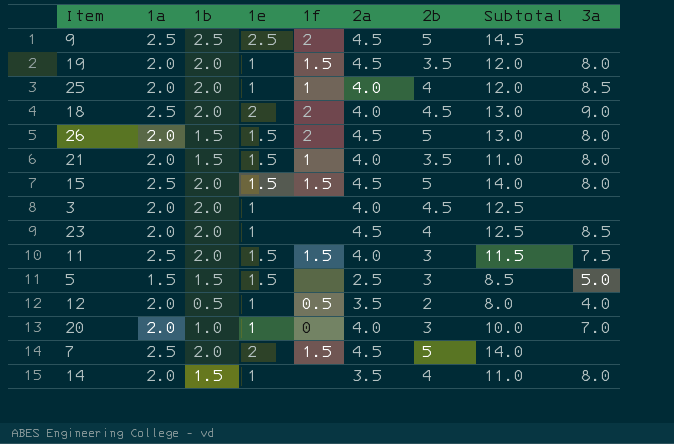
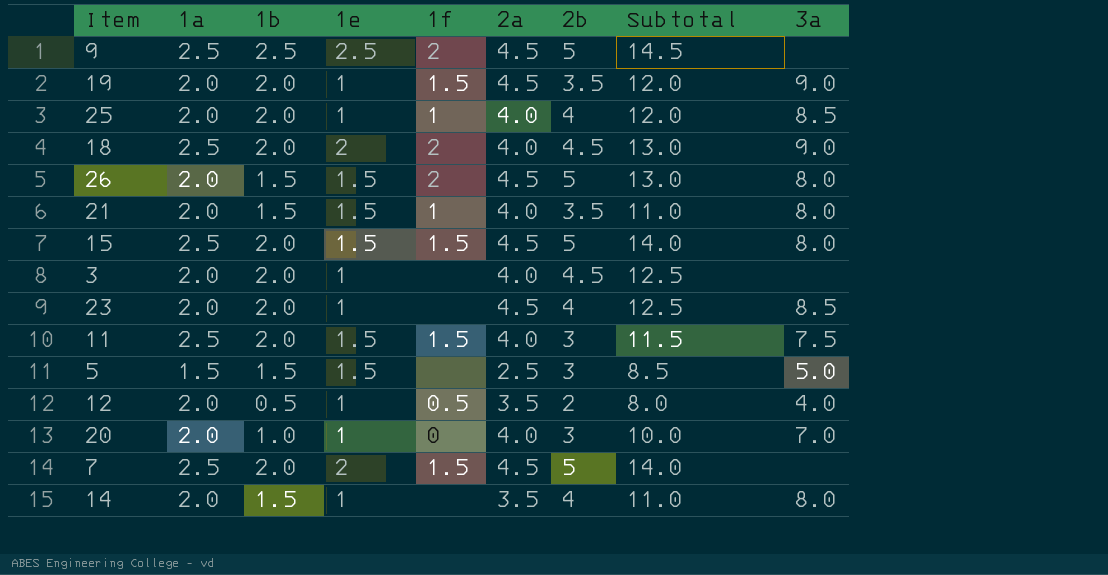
19 | 3a: 8.0 -> 9.0

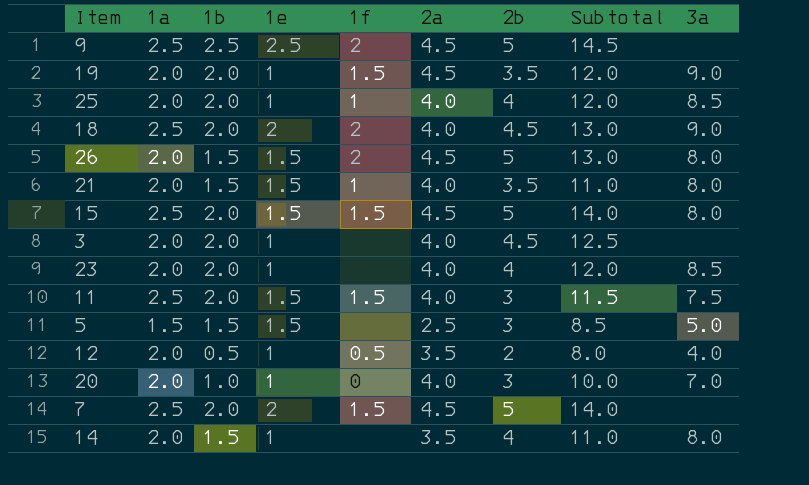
23 | 2a: 4.5 -> 4.0
23 | Subtotal: 12.5 -> 12.0

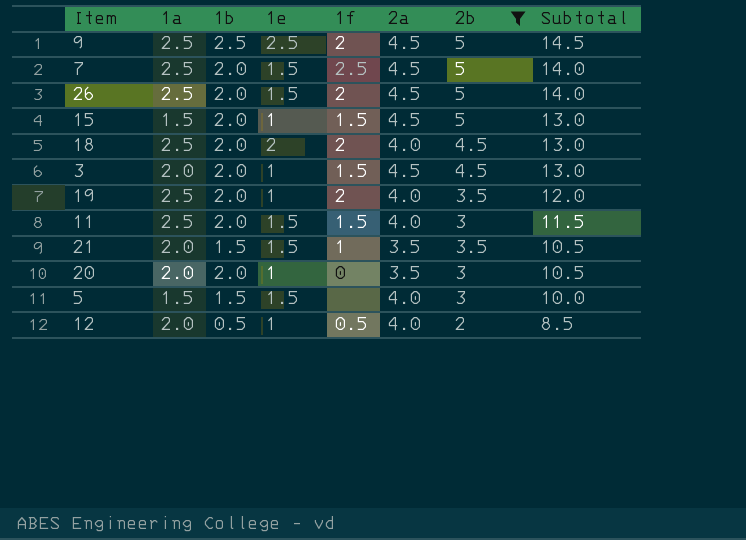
filter: none -> 2b != 4
row order: none -> Subtotal descending
column 3a | position: 9 -> none
7 | 1e: 2 -> 1.5
7 | 1f: 1.5 -> 2.5
26 | 1a: 2.0 -> 2.5
26 | 1b: 1.5 -> 2.0
26 | Subtotal: 13.0 -> 14.0
15 | 1a: 2.5 -> 1.5
15 | 1e: 1.5 -> 1
15 | Subtotal: 14.0 -> 13.0
3 | 1f: none -> 1.5
3 | 2a: 4.0 -> 4.5
3 | Subtotal: 12.5 -> 13.0
19 | 1a: 2.0 -> 2.5
19 | 1f: 1.5 -> 2
19 | 2a: 4.5 -> 4.0
21 | 2a: 4.0 -> 3.5
21 | Subtotal: 11.0 -> 10.5
20 | 1b: 1.0 -> 2.0
20 | 2a: 4.0 -> 3.5
20 | Subtotal: 10.0 -> 10.5
5 | 2a: 2.5 -> 4.0
5 | Subtotal: 8.5 -> 10.0
12 | 2a: 3.5 -> 4.0
12 | Subtotal: 8.0 -> 8.5

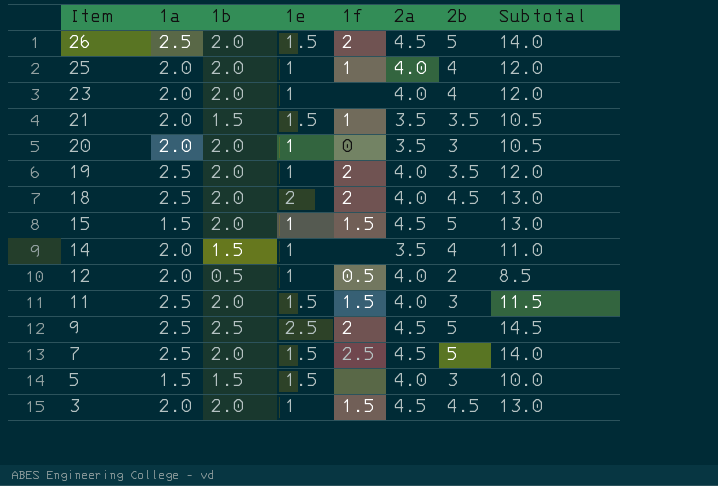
filter: 2b != 4 -> none
row order: Subtotal descending -> Item descending

